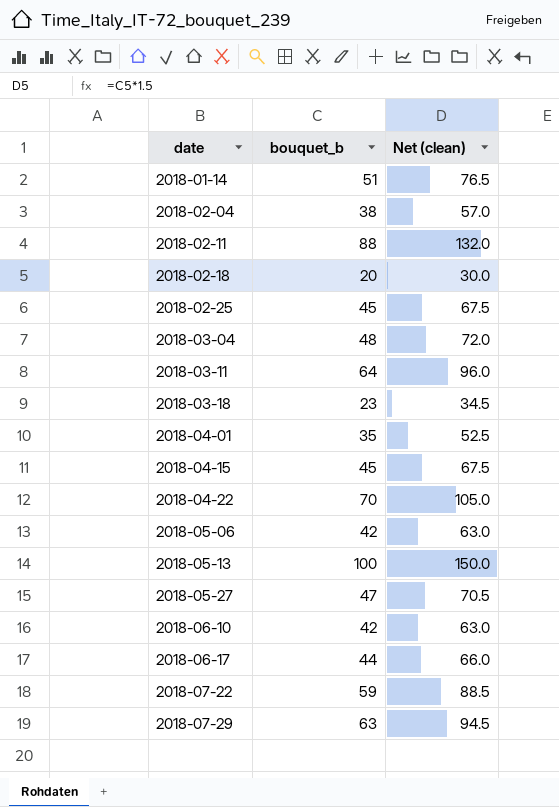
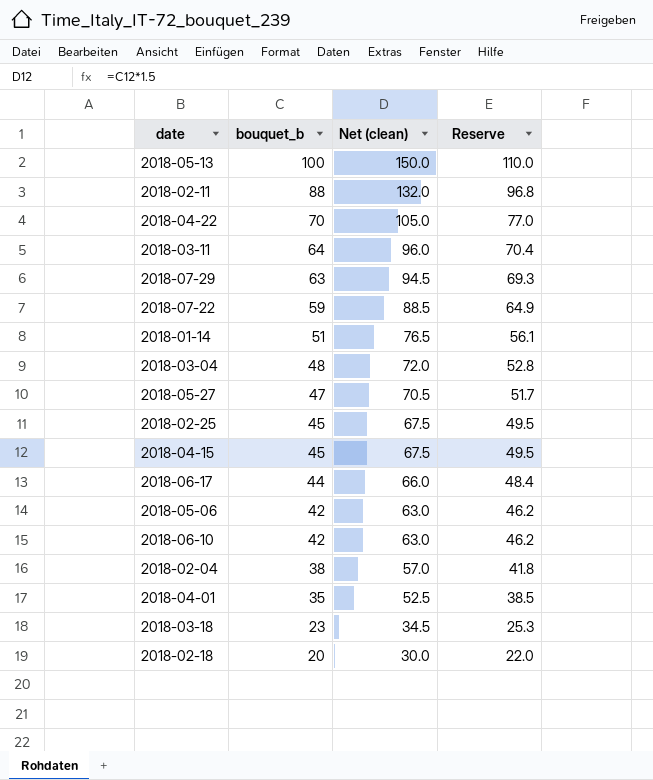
row order: date ascending -> bouquet_b descending
column Reserve | formula: none -> [bouquet_b] * 1.1

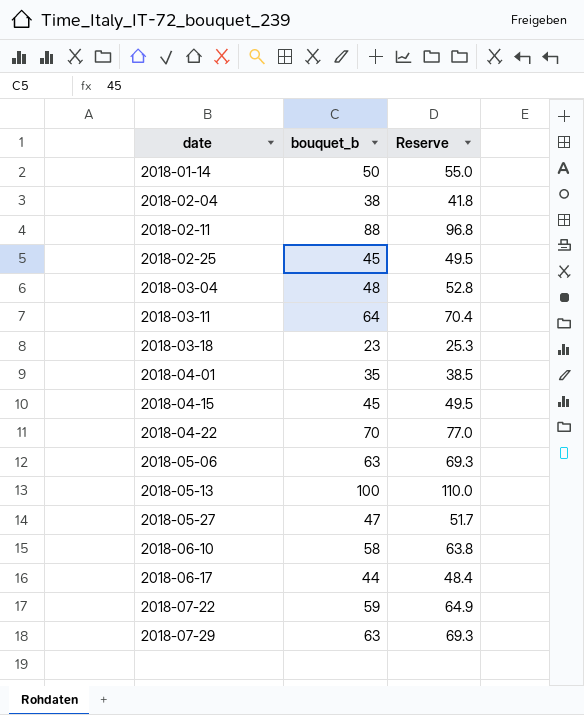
row order: bouquet_b descending -> date ascending
column Net (clean) | formula: [bouquet_b] * 1.5 -> none
row 2018-02-18: 20 | 30.0 | 22.0 -> none
2018-01-14 | bouquet_b: 51 -> 50
2018-01-14 | Reserve: 56.1 -> 55.0
2018-05-06 | bouquet_b: 42 -> 63
2018-05-06 | Reserve: 46.2 -> 69.3
2018-06-10 | bouquet_b: 42 -> 58
2018-06-10 | Reserve: 46.2 -> 63.8

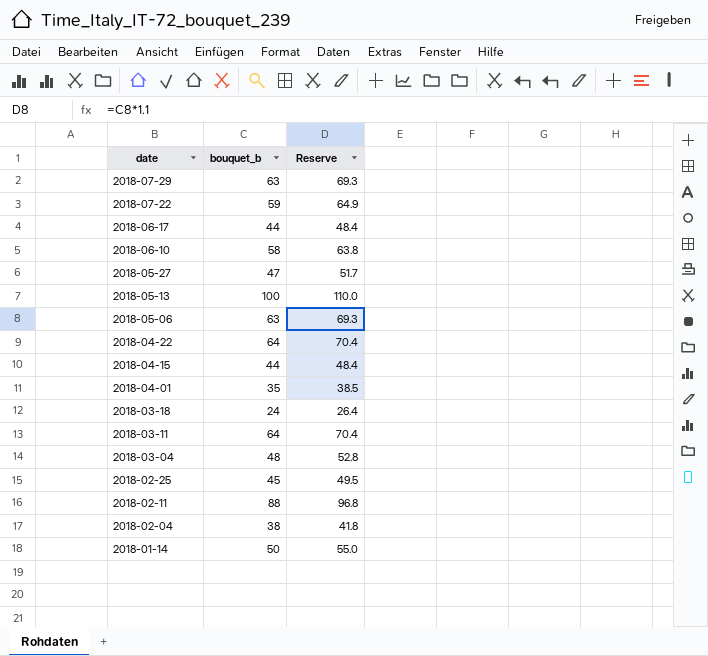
row order: date ascending -> date descending
2018-04-22 | bouquet_b: 70 -> 64
2018-04-22 | Reserve: 77.0 -> 70.4
2018-04-15 | bouquet_b: 45 -> 44
2018-04-15 | Reserve: 49.5 -> 48.4
2018-03-18 | bouquet_b: 23 -> 24
2018-03-18 | Reserve: 25.3 -> 26.4

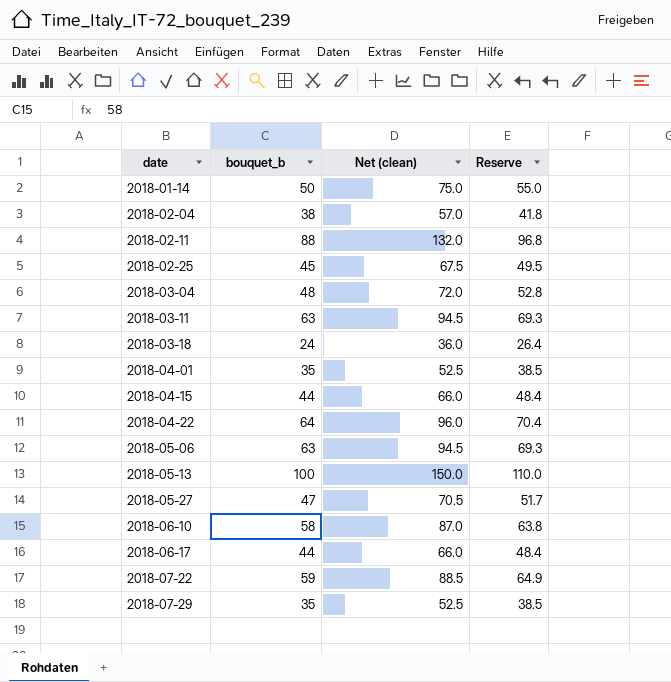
row order: date descending -> date ascending
column Net (clean) | formula: none -> [bouquet_b] * 1.5
2018-03-11 | bouquet_b: 64 -> 63
2018-03-11 | Reserve: 70.4 -> 69.3
2018-07-29 | bouquet_b: 63 -> 35
2018-07-29 | Reserve: 69.3 -> 38.5

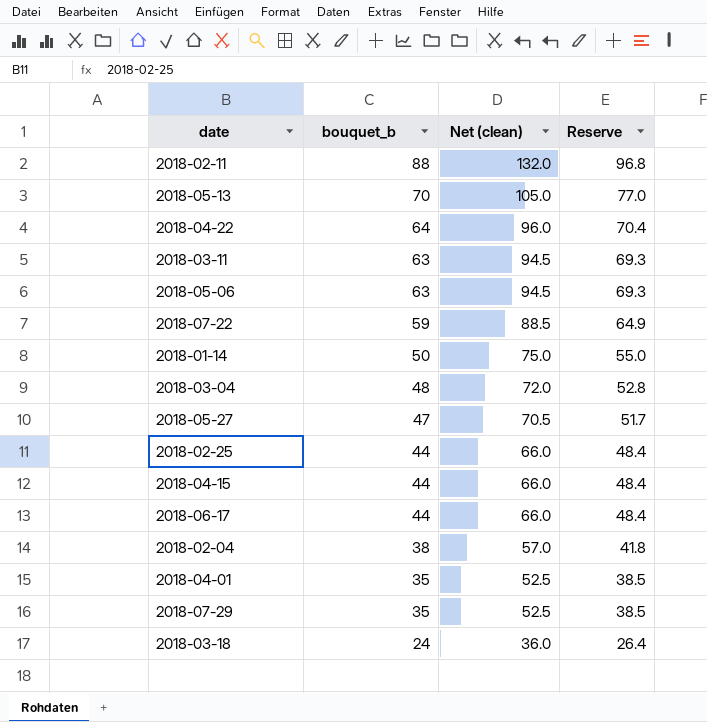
row order: date ascending -> bouquet_b descending
row 2018-06-10: 58 | 87.0 | 63.8 -> none
2018-05-13 | bouquet_b: 100 -> 70
2018-05-13 | Net (clean): 150.0 -> 105.0
2018-05-13 | Reserve: 110.0 -> 77.0
2018-02-25 | bouquet_b: 45 -> 44
2018-02-25 | Net (clean): 67.5 -> 66.0
2018-02-25 | Reserve: 49.5 -> 48.4

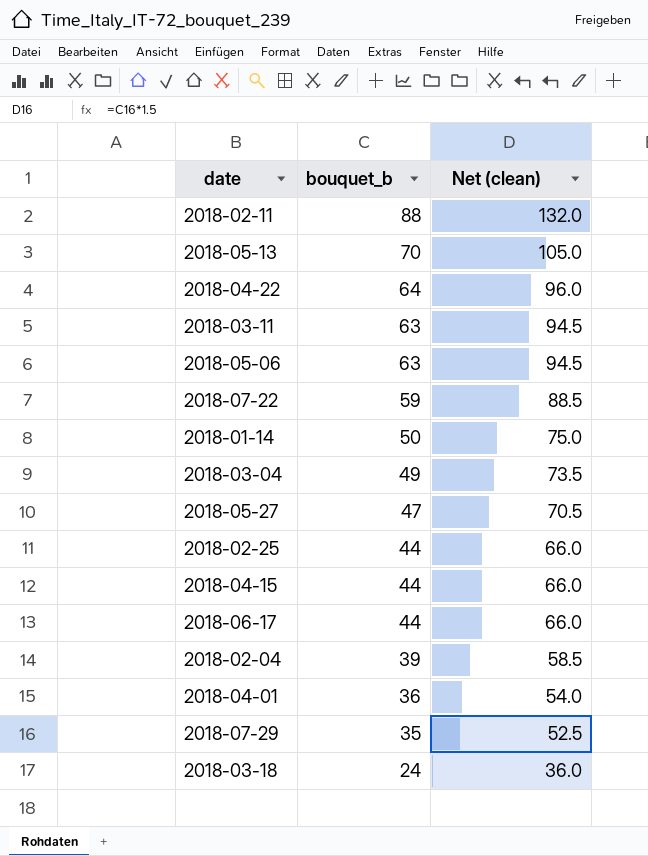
column Reserve | formula: [bouquet_b] * 1.1 -> none
2018-03-04 | bouquet_b: 48 -> 49
2018-03-04 | Net (clean): 72.0 -> 73.5
2018-02-04 | bouquet_b: 38 -> 39
2018-02-04 | Net (clean): 57.0 -> 58.5
2018-04-01 | bouquet_b: 35 -> 36
2018-04-01 | Net (clean): 52.5 -> 54.0

